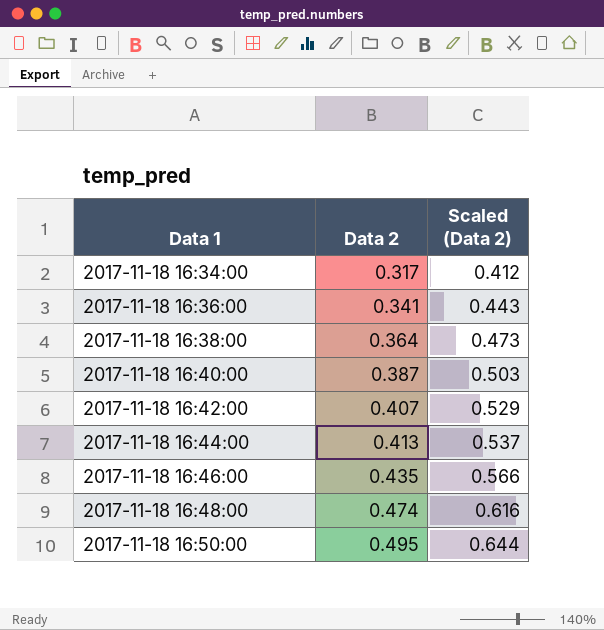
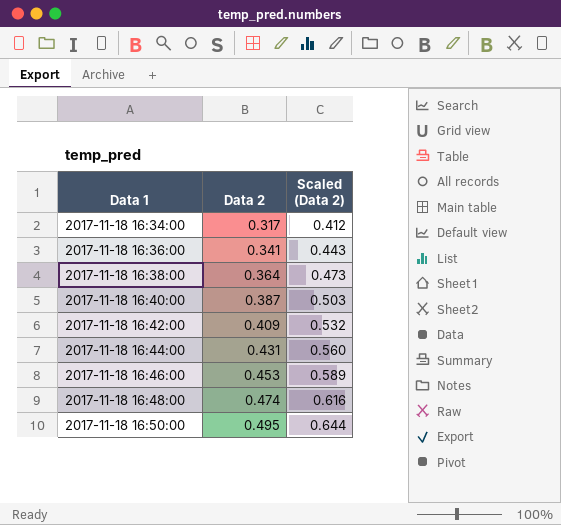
2017-11-18 16:42:00 | Data 2: 0.407 -> 0.409
2017-11-18 16:42:00 | Scaled (Data 2): 0.529 -> 0.532
2017-11-18 16:44:00 | Data 2: 0.413 -> 0.431
2017-11-18 16:44:00 | Scaled (Data 2): 0.537 -> 0.560
2017-11-18 16:46:00 | Data 2: 0.435 -> 0.453
2017-11-18 16:46:00 | Scaled (Data 2): 0.566 -> 0.589

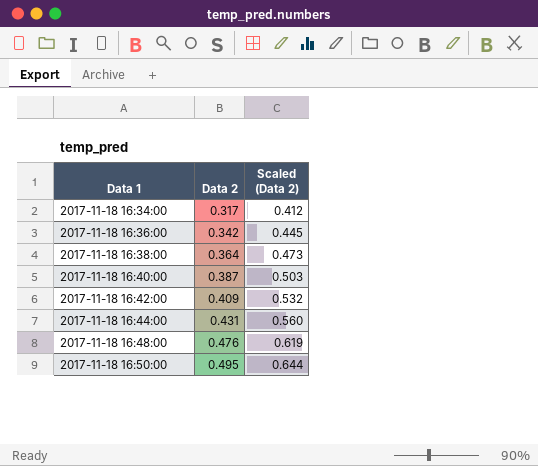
row 2017-11-18 16:46:00: 0.453 | 0.589 -> none
2017-11-18 16:36:00 | Data 2: 0.341 -> 0.342
2017-11-18 16:36:00 | Scaled (Data 2): 0.443 -> 0.445
2017-11-18 16:48:00 | Data 2: 0.474 -> 0.476
2017-11-18 16:48:00 | Scaled (Data 2): 0.616 -> 0.619

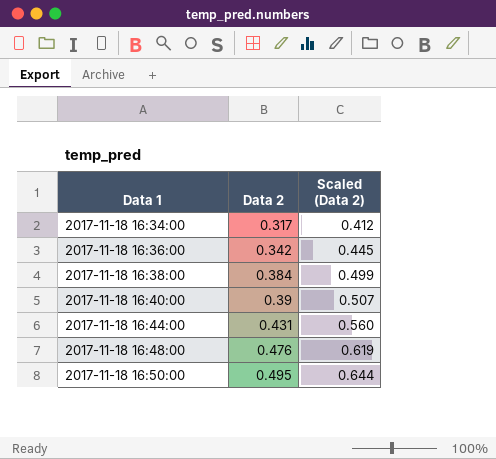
row 2017-11-18 16:42:00: 0.409 | 0.532 -> none
2017-11-18 16:38:00 | Data 2: 0.364 -> 0.384
2017-11-18 16:38:00 | Scaled (Data 2): 0.473 -> 0.499
2017-11-18 16:40:00 | Data 2: 0.387 -> 0.39
2017-11-18 16:40:00 | Scaled (Data 2): 0.503 -> 0.507

